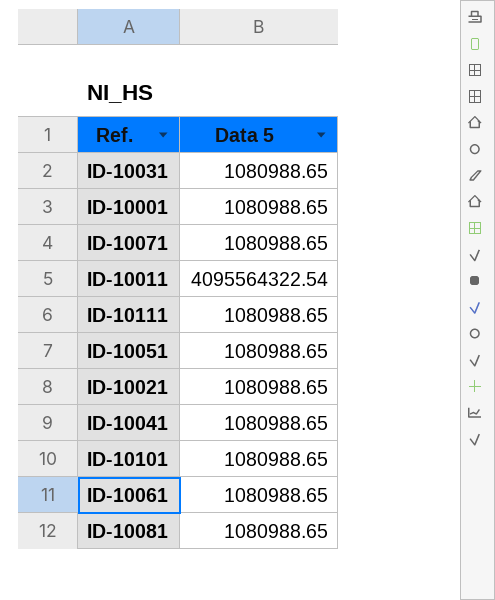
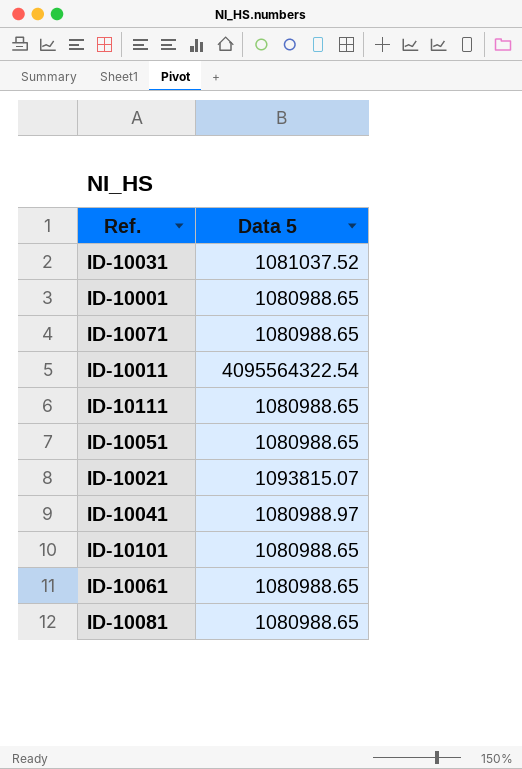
ID-10031 | Data 5: 1080988.65 -> 1081037.52
ID-10021 | Data 5: 1080988.65 -> 1093815.07
ID-10041 | Data 5: 1080988.65 -> 1080988.97

